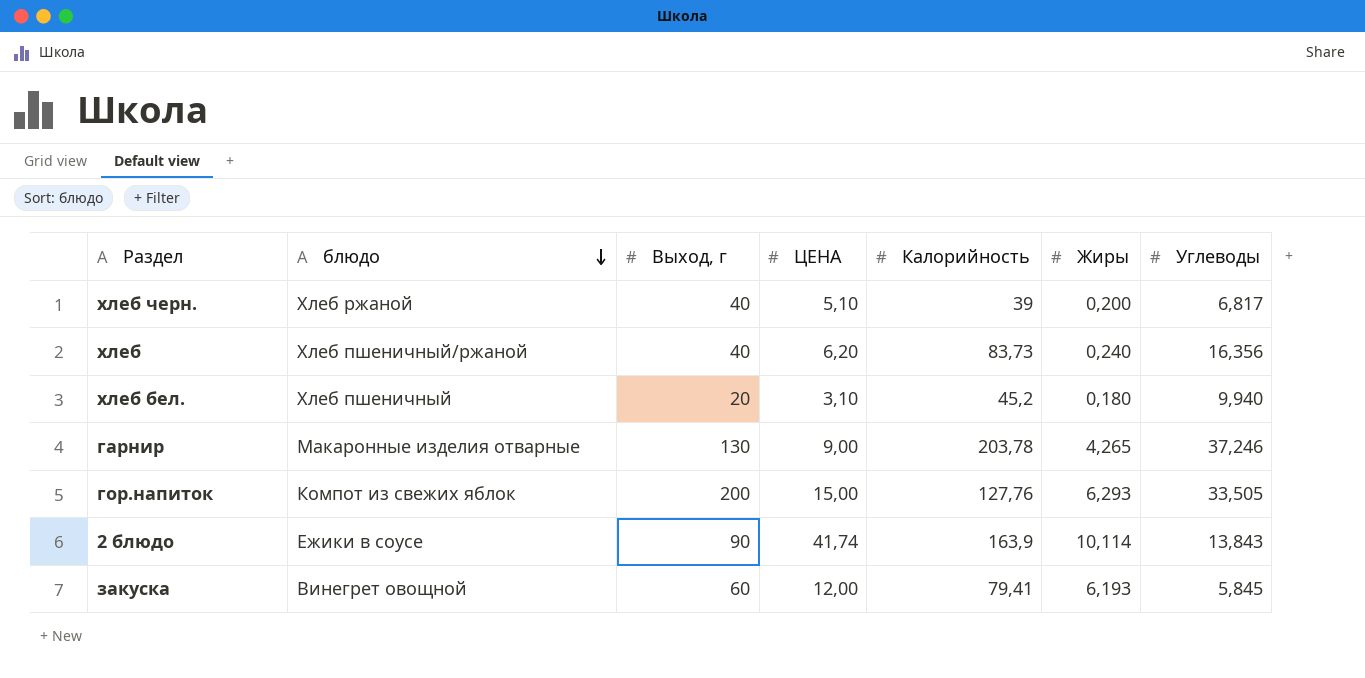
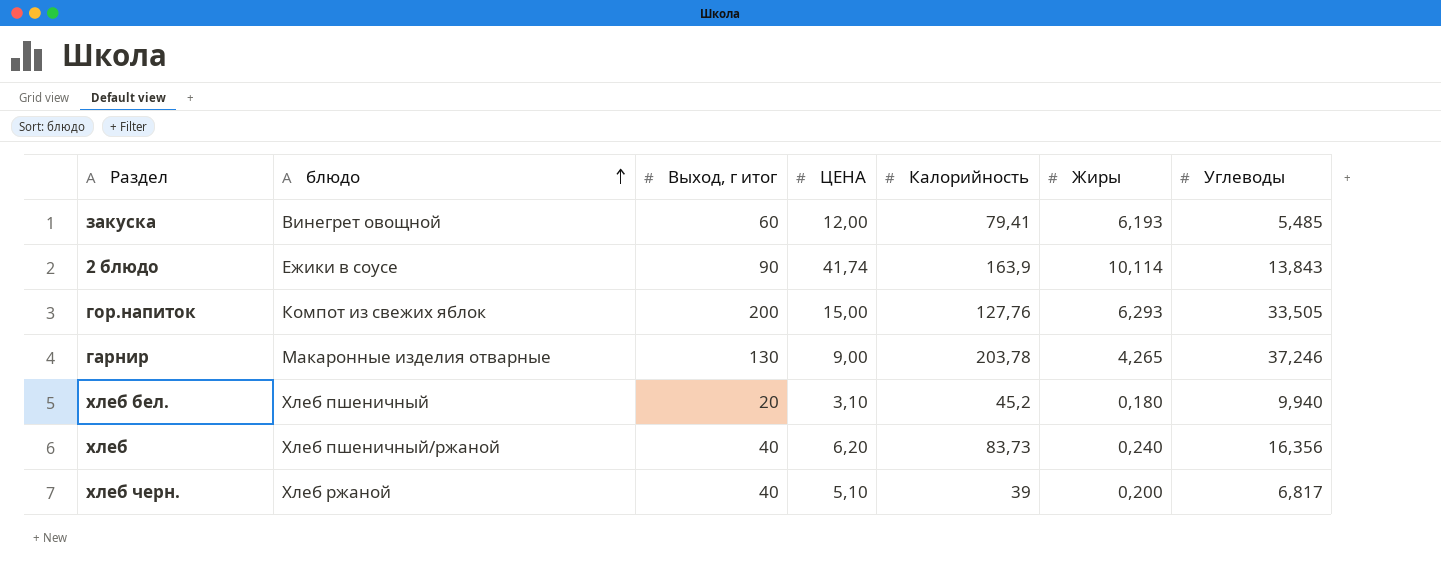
row order: блюдо descending -> блюдо ascending
column name: Выход, г -> Выход, г итог
закуска | Углеводы: 5,845 -> 5,485

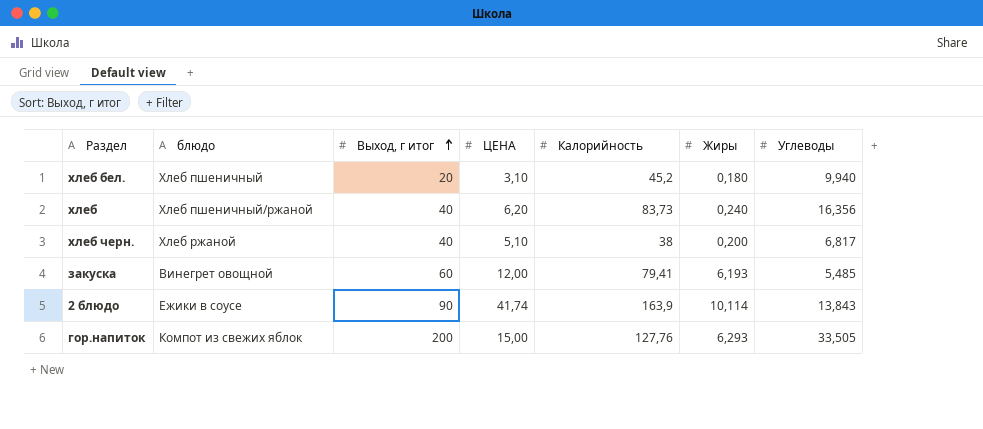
row order: блюдо ascending -> Выход, г итог ascending
row гарнир: Макаронные изделия отварные | 130 | 9,00 | 203,78 | 4,265 | 37,246 -> none
хлеб черн. | Калорийность: 39 -> 38

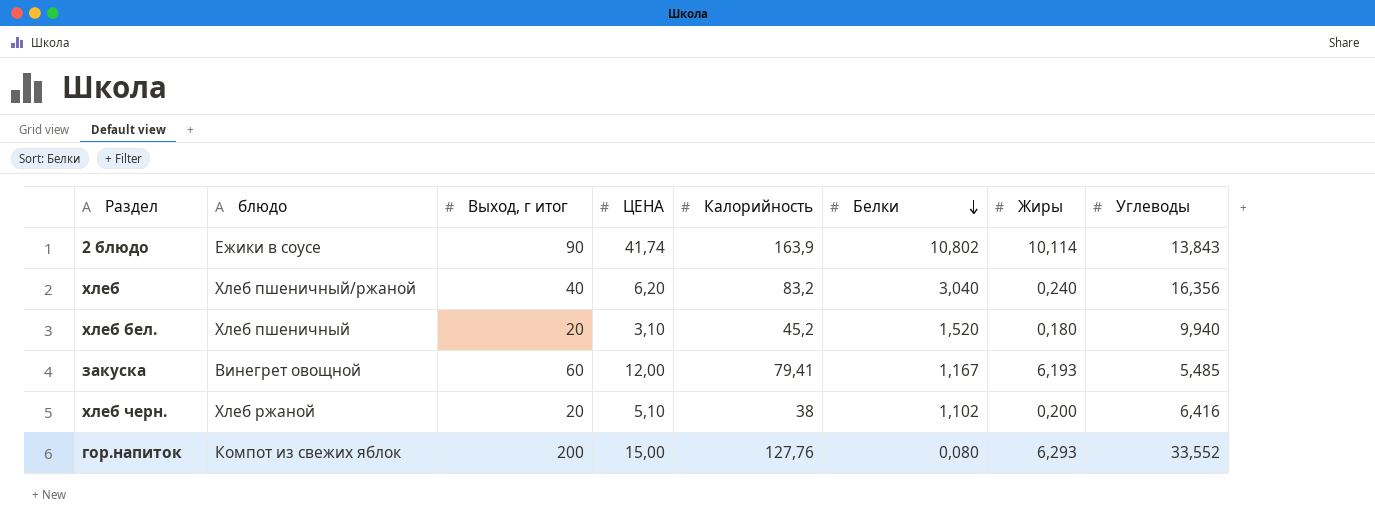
row order: Выход, г итог ascending -> Белки descending
column Белки | position: none -> 6
хлеб | Калорийность: 83,73 -> 83,2
хлеб черн. | Выход, г итог: 40 -> 20
хлеб черн. | Углеводы: 6,817 -> 6,416
гор.напиток | Углеводы: 33,505 -> 33,552

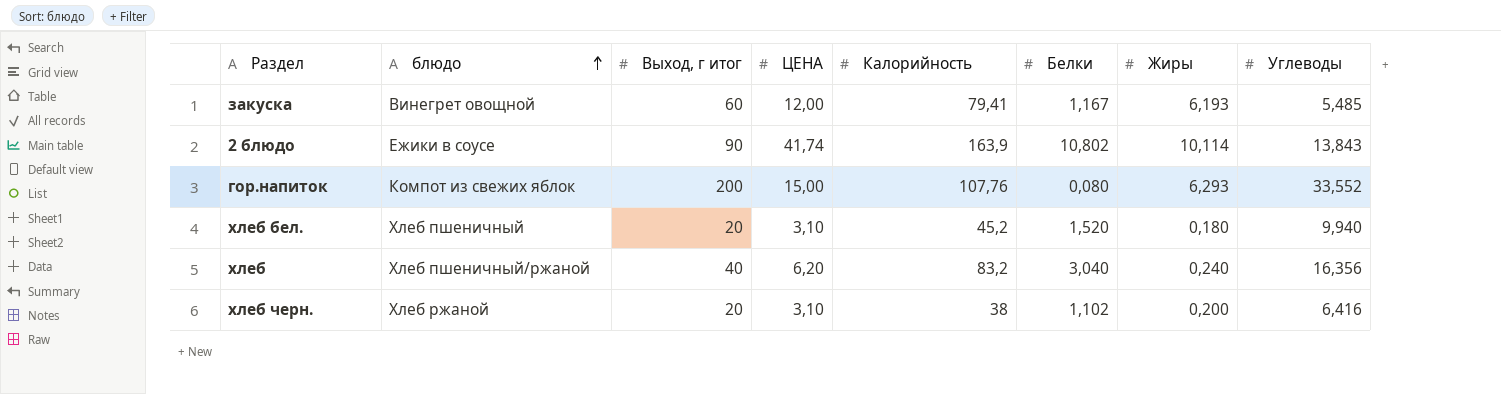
row order: Белки descending -> блюдо ascending
гор.напиток | Калорийность: 127,76 -> 107,76
хлеб черн. | ЦЕНА: 5,10 -> 3,10

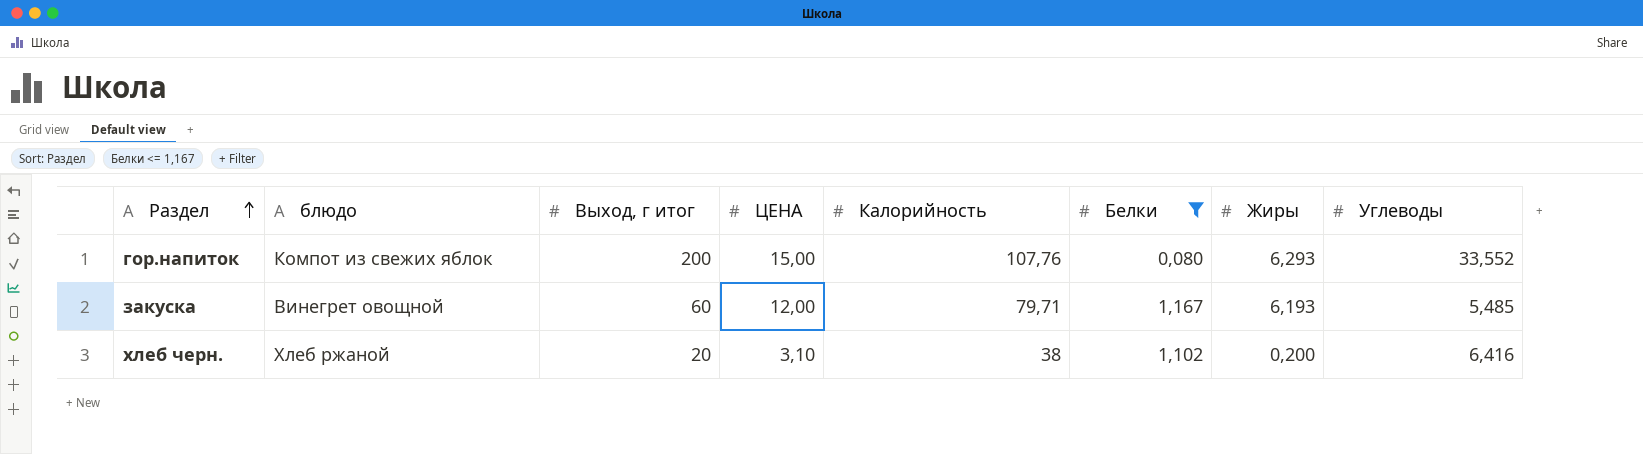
filter: none -> Белки <= 1,167
row order: блюдо ascending -> Раздел ascending
закуска | Калорийность: 79,41 -> 79,71

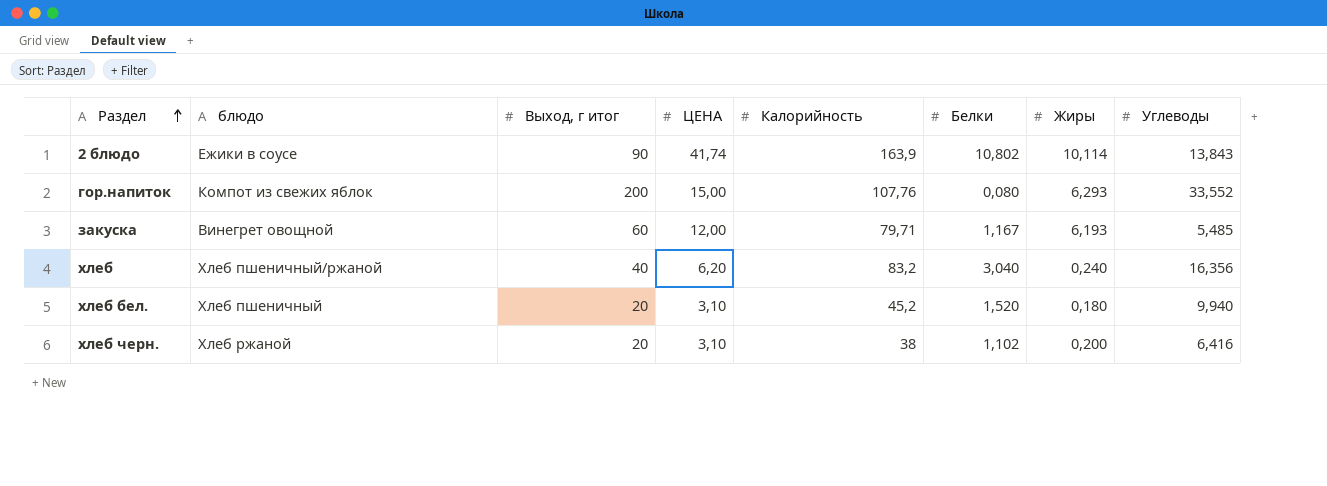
filter: Белки <= 1,167 -> none

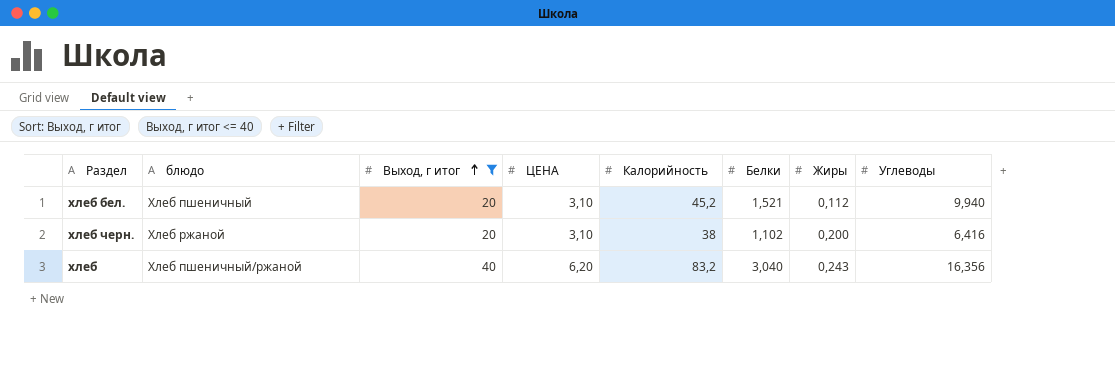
filter: none -> Выход, г итог <= 40
row order: Раздел ascending -> Выход, г итог ascending
хлеб бел. | Белки: 1,520 -> 1,521
хлеб бел. | Жиры: 0,180 -> 0,112
хлеб | Жиры: 0,240 -> 0,243

